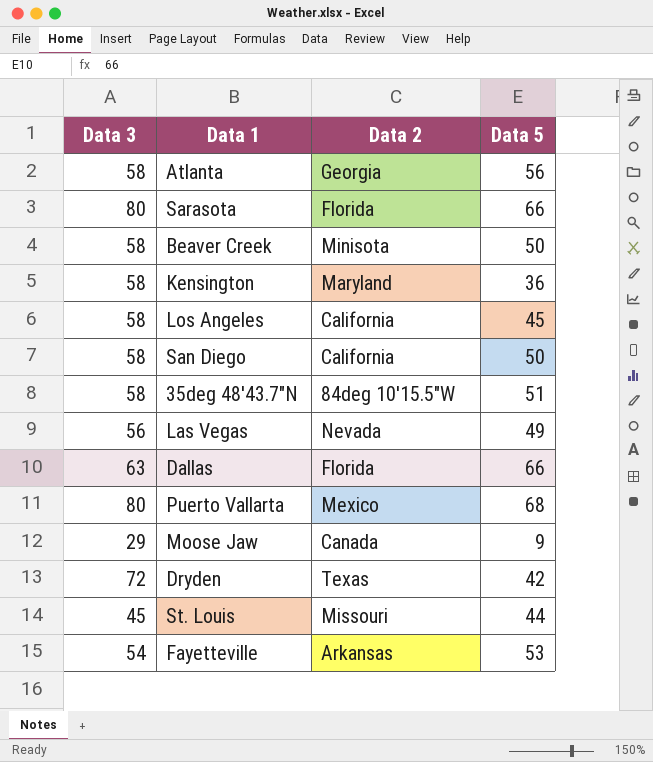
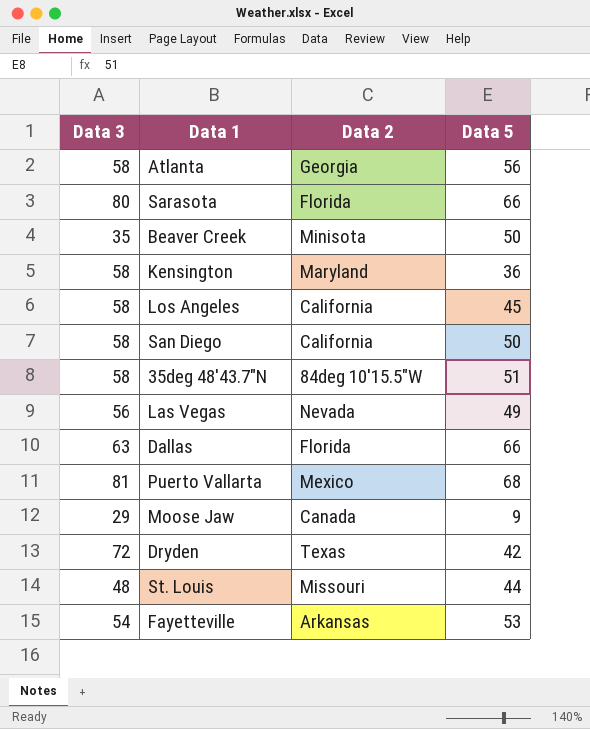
Beaver Creek | Data 3: 58 -> 35
Puerto Vallarta | Data 3: 80 -> 81
St. Louis | Data 3: 45 -> 48

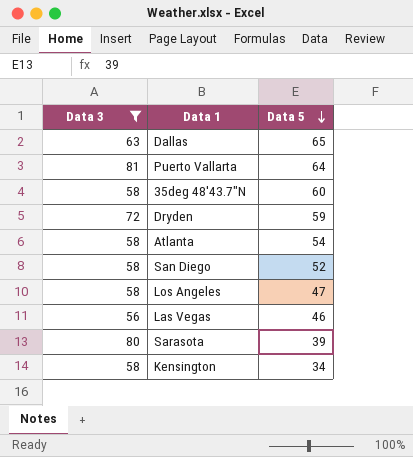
filter: none -> Data 3 >= 56
row order: none -> Data 5 descending
column Data 2 | position: 3 -> none
Dallas | Data 5: 66 -> 65
Puerto Vallarta | Data 5: 68 -> 64
35deg 48'43.7"N | Data 5: 51 -> 60
Dryden | Data 5: 42 -> 59
Atlanta | Data 5: 56 -> 54
San Diego | Data 5: 50 -> 52
Los Angeles | Data 5: 45 -> 47
Las Vegas | Data 5: 49 -> 46
Sarasota | Data 5: 66 -> 39
Kensington | Data 5: 36 -> 34

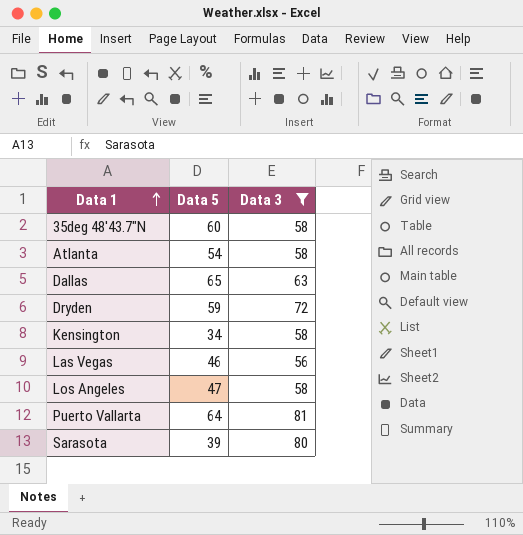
row order: Data 5 descending -> Data 1 ascending
column Data 3 | position: 1 -> 3
row San Diego: 58 | 52 -> none

